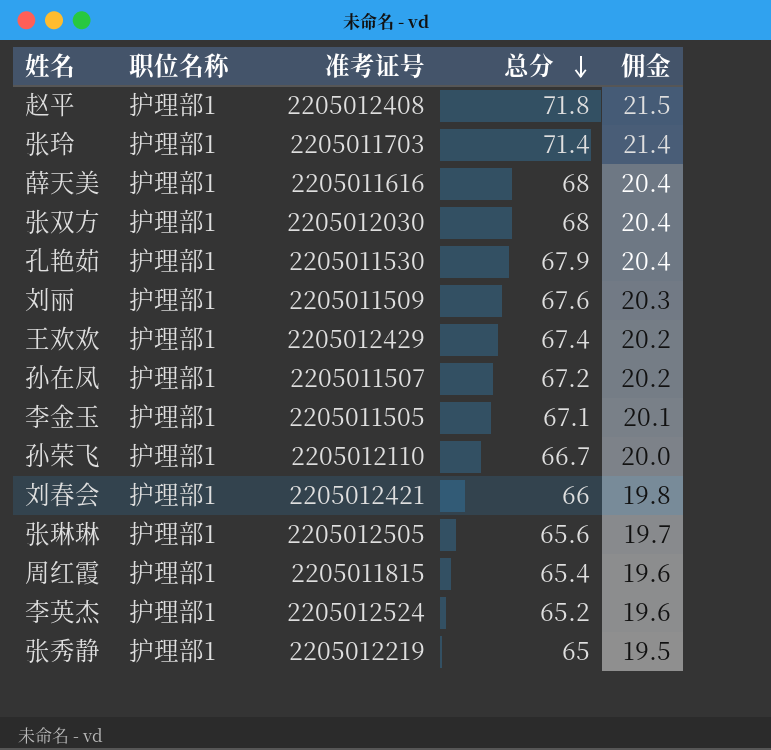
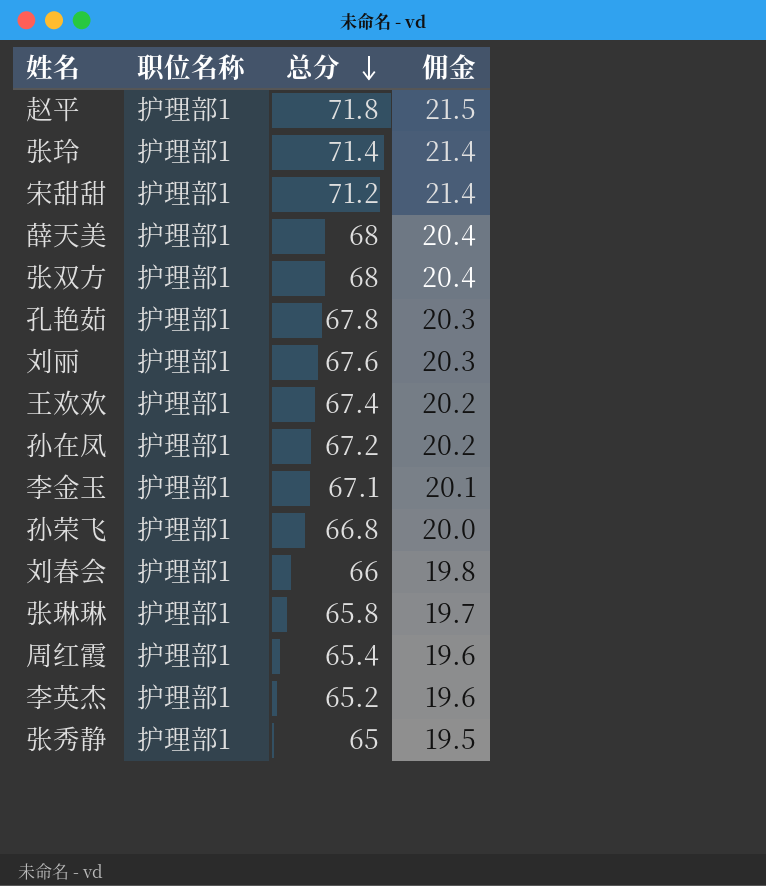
column 准考证号 | position: 3 -> none
row 宋甜甜: none -> 护理部1 | 71.2 | 21.4
孔艳茹 | 总分: 67.9 -> 67.8
孔艳茹 | 佣金: 20.4 -> 20.3
孙荣飞 | 总分: 66.7 -> 66.8
张琳琳 | 总分: 65.6 -> 65.8

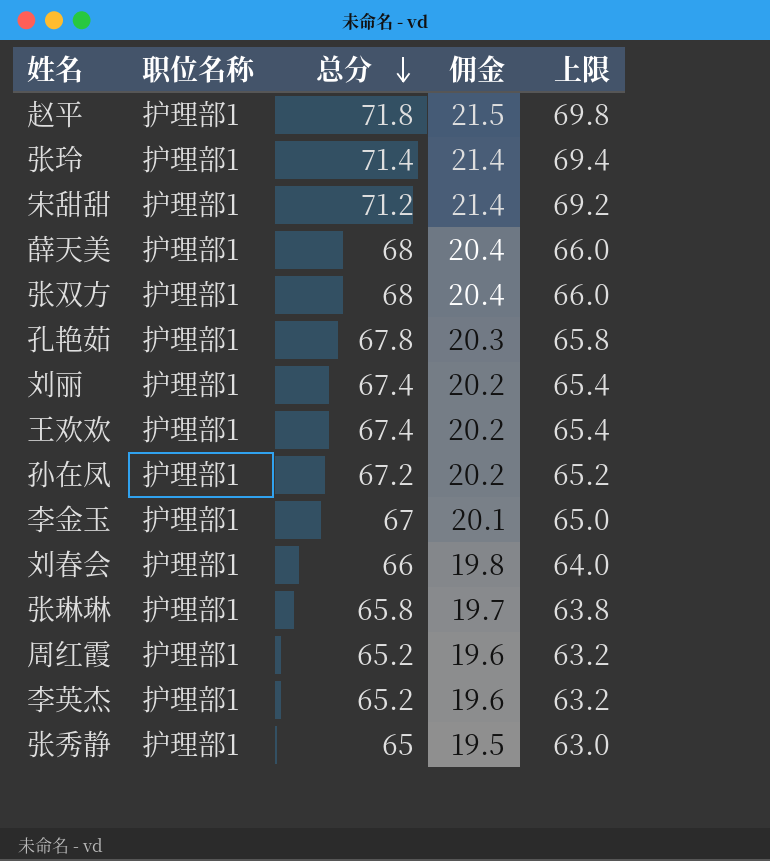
column 上限 | formula: none -> [总分] - 2
row 孙荣飞: 护理部1 | 66.8 | 20.0 -> none
刘丽 | 总分: 67.6 -> 67.4
刘丽 | 佣金: 20.3 -> 20.2
李金玉 | 总分: 67.1 -> 67
周红霞 | 总分: 65.4 -> 65.2

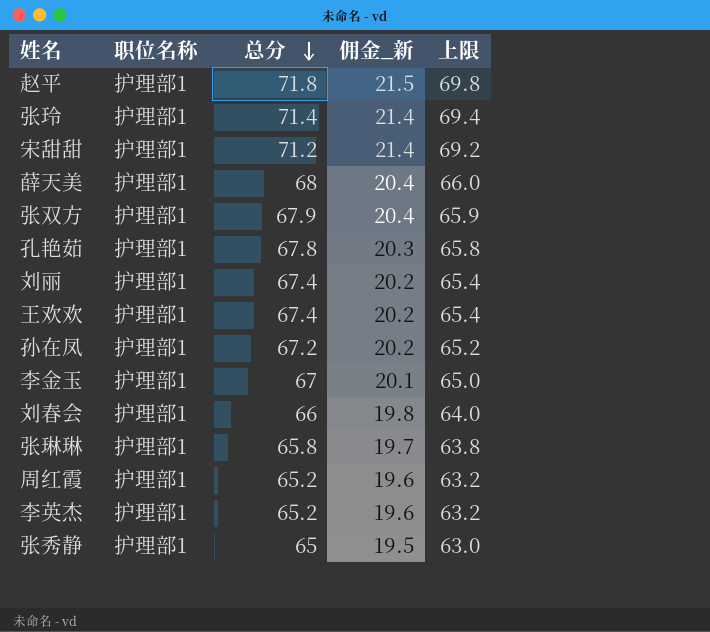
column name: 佣金 -> 佣金_新
张双方 | 总分: 68 -> 67.9
张双方 | 上限: 66.0 -> 65.9

